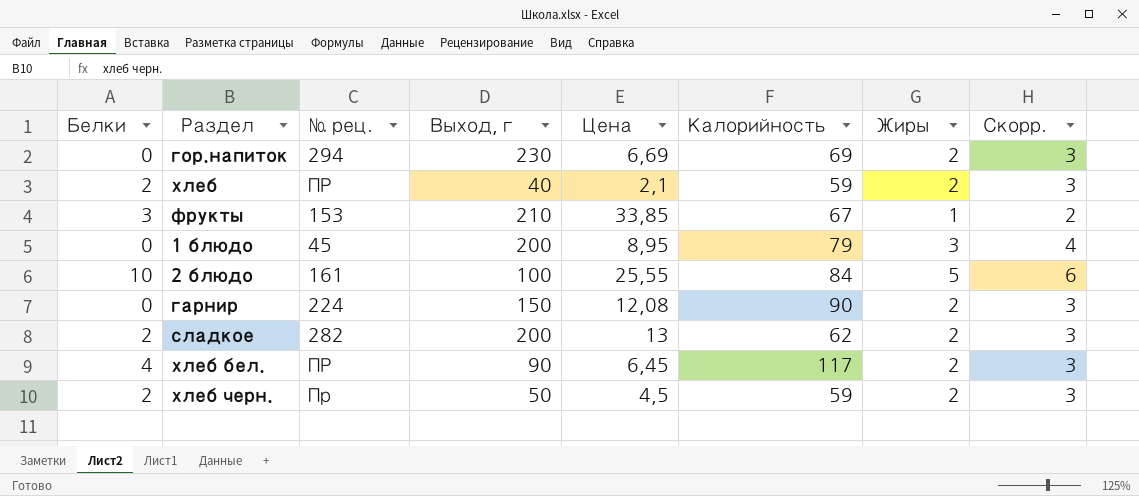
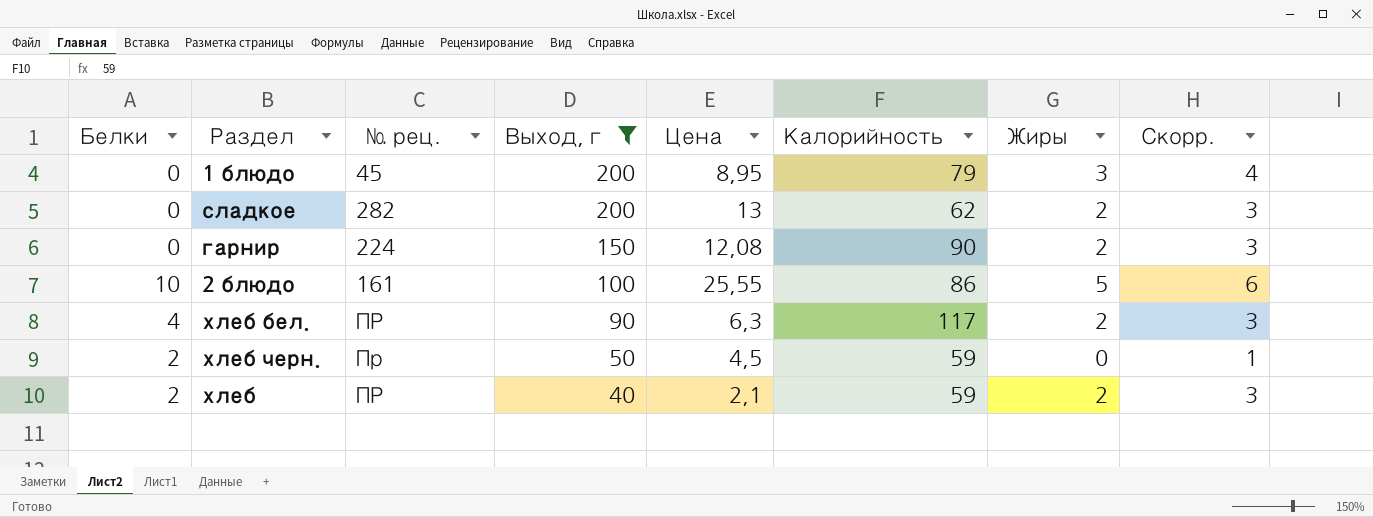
filter: none -> Выход, г <= 200
row order: none -> Выход, г descending
сладкое | Белки: 2 -> 0
2 блюдо | Калорийность: 84 -> 86
хлеб бел. | Цена: 6,45 -> 6,3
хлеб черн. | Жиры: 2 -> 0
хлеб черн. | Скорр.: 3 -> 1

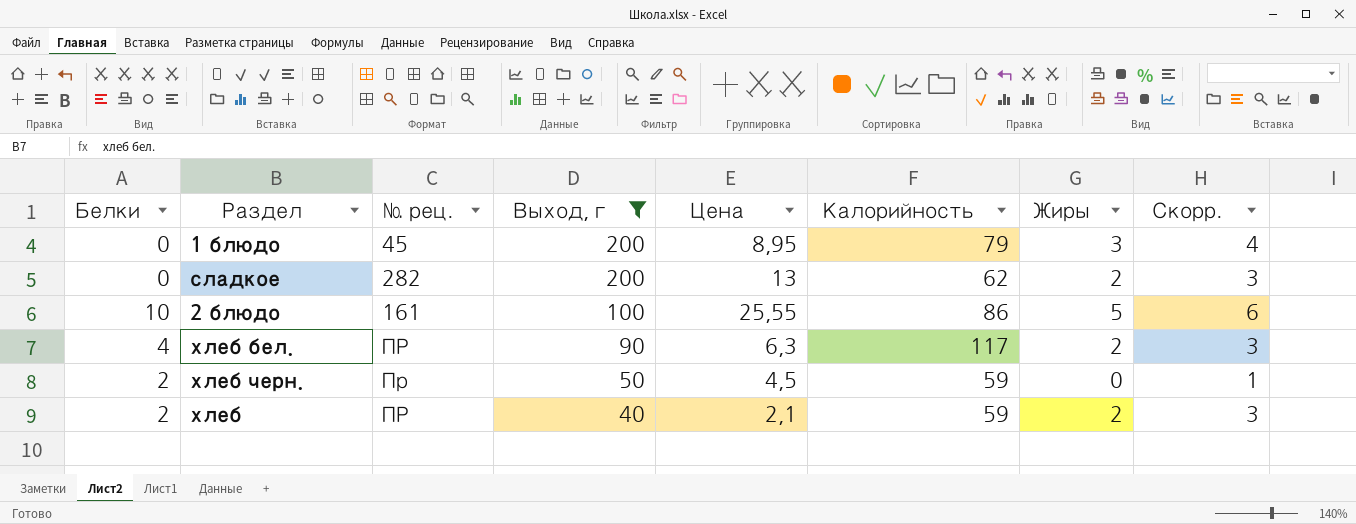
row гарнир: 0 | 224 | 150 | 12,08 | 90 | 2 | 3 -> none

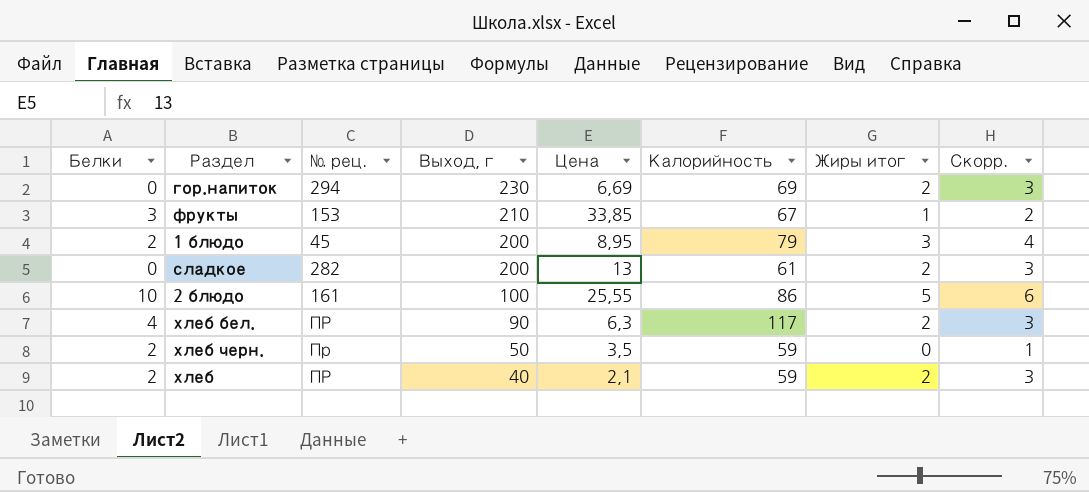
filter: Выход, г <= 200 -> none
column name: Жиры -> Жиры итог
1 блюдо | Белки: 0 -> 2
сладкое | Калорийность: 62 -> 61
хлеб черн. | Цена: 4,5 -> 3,5

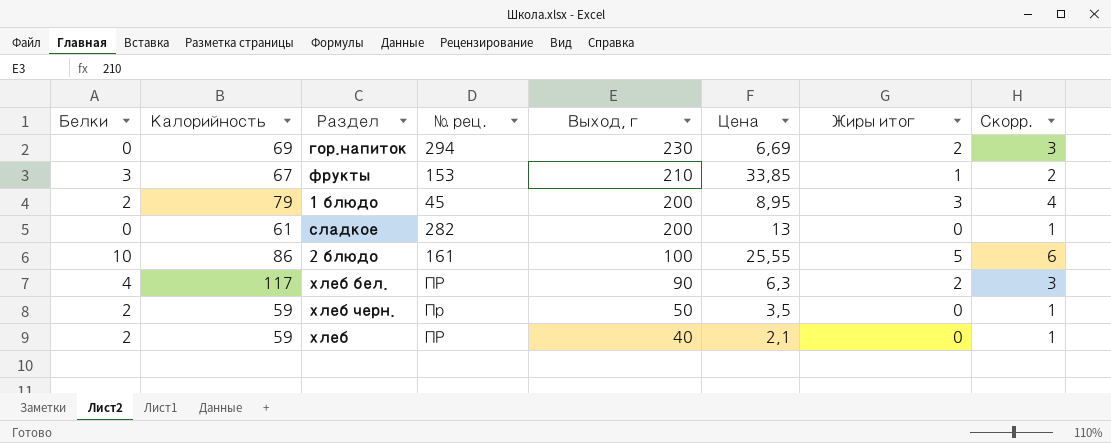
column Калорийность | position: 6 -> 2
сладкое | Жиры итог: 2 -> 0
сладкое | Скорр.: 3 -> 1
хлеб | Жиры итог: 2 -> 0
хлеб | Скорр.: 3 -> 1

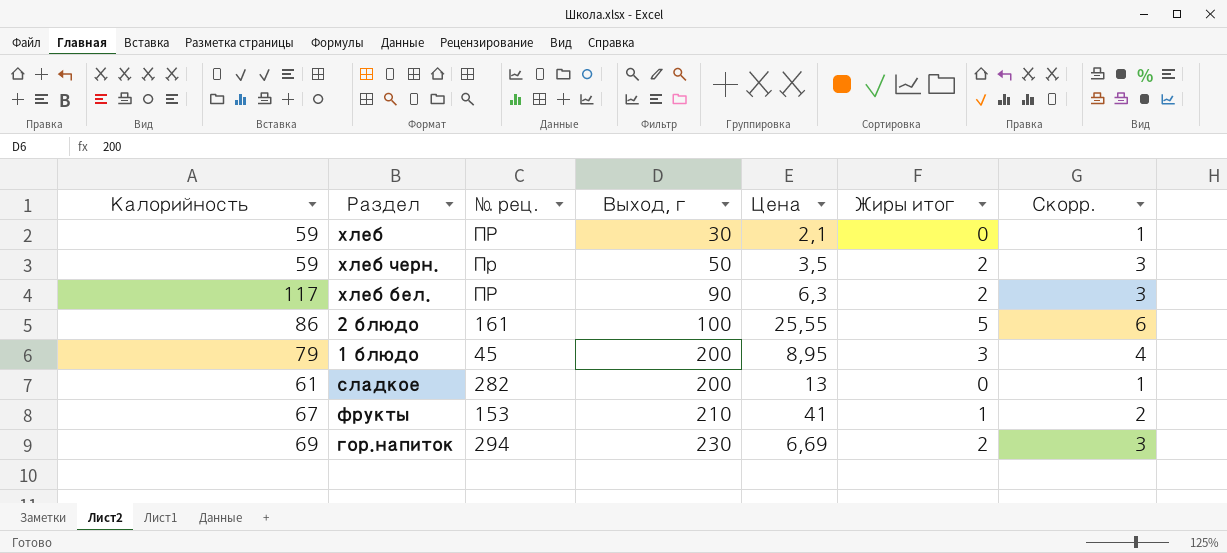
row order: Выход, г descending -> Выход, г ascending
column Белки | position: 1 -> none
хлеб | Выход, г: 40 -> 30
хлеб черн. | Жиры итог: 0 -> 2
хлеб черн. | Скорр.: 1 -> 3
фрукты | Цена: 33,85 -> 41

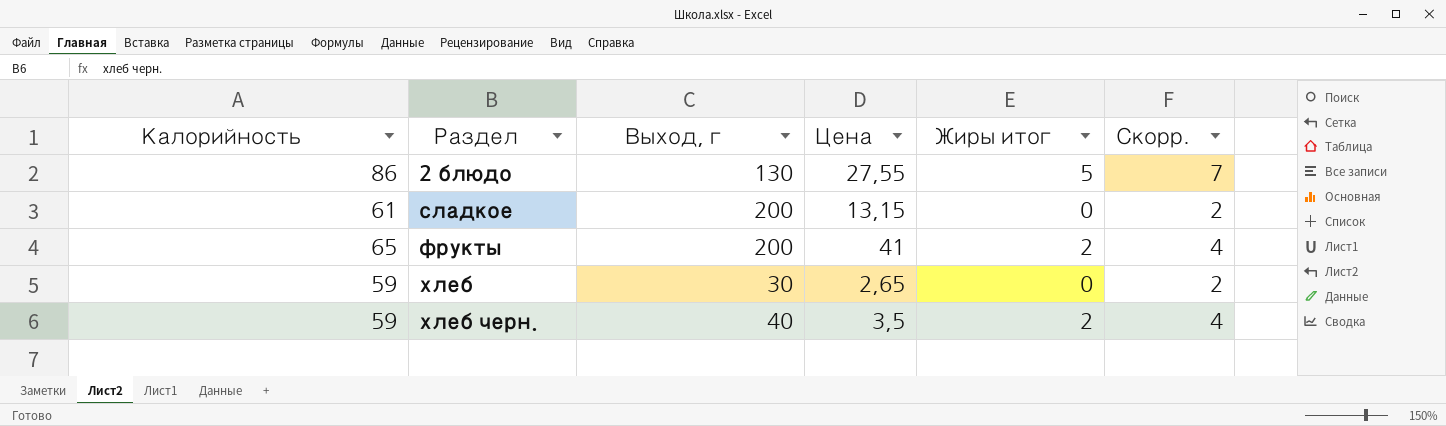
row order: Выход, г ascending -> Раздел ascending
column № рец. | position: 3 -> none
column Скорр. | formula: [Жиры итог] + 1 -> [Жиры итог] + 2
row хлеб бел.: 117 | ПР | 90 | 6,3 | 2 | 3 -> none
row 1 блюдо: 79 | 45 | 200 | 8,95 | 3 | 4 -> none
row гор.напиток: 69 | 294 | 230 | 6,69 | 2 | 3 -> none
2 блюдо | Выход, г: 100 -> 130
2 блюдо | Цена: 25,55 -> 27,55
сладкое | Цена: 13 -> 13,15
фрукты | Калорийность: 67 -> 65
фрукты | Выход, г: 210 -> 200
фрукты | Жиры итог: 1 -> 2
хлеб | Цена: 2,1 -> 2,65
хлеб черн. | Выход, г: 50 -> 40

